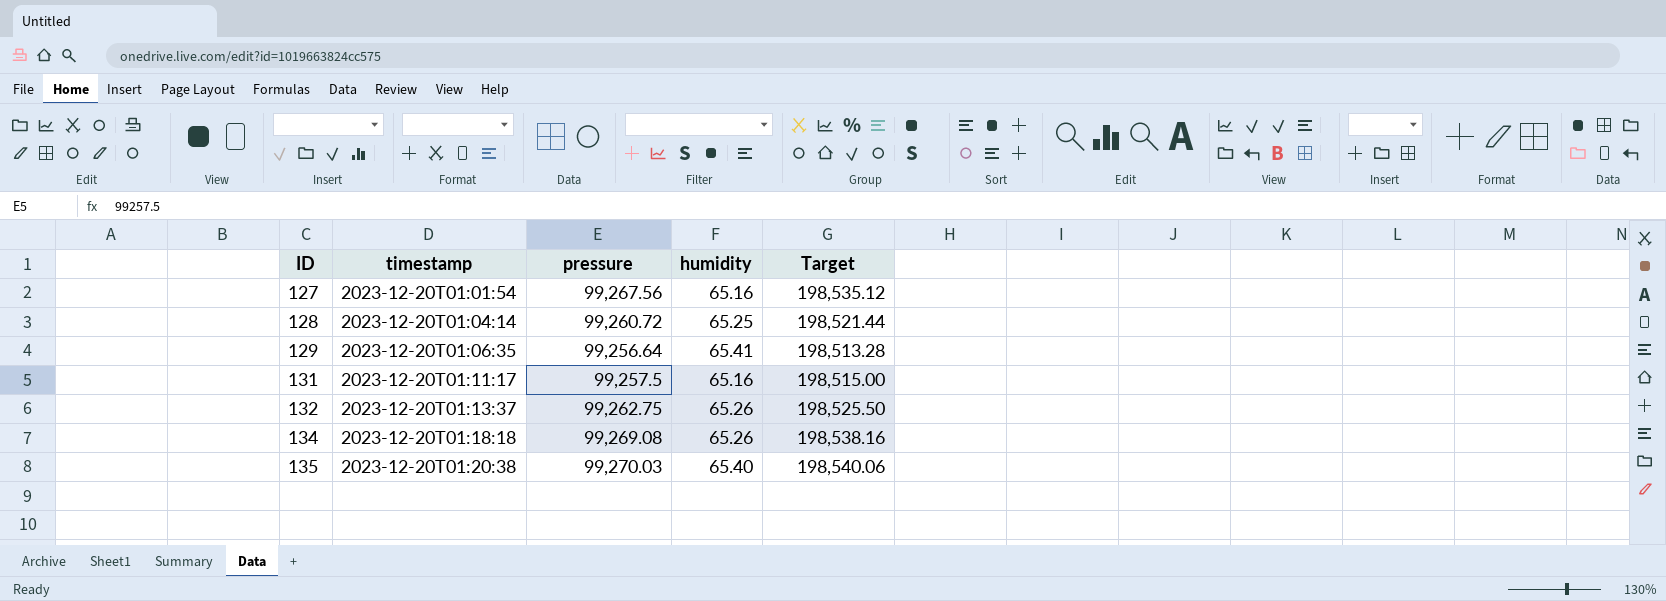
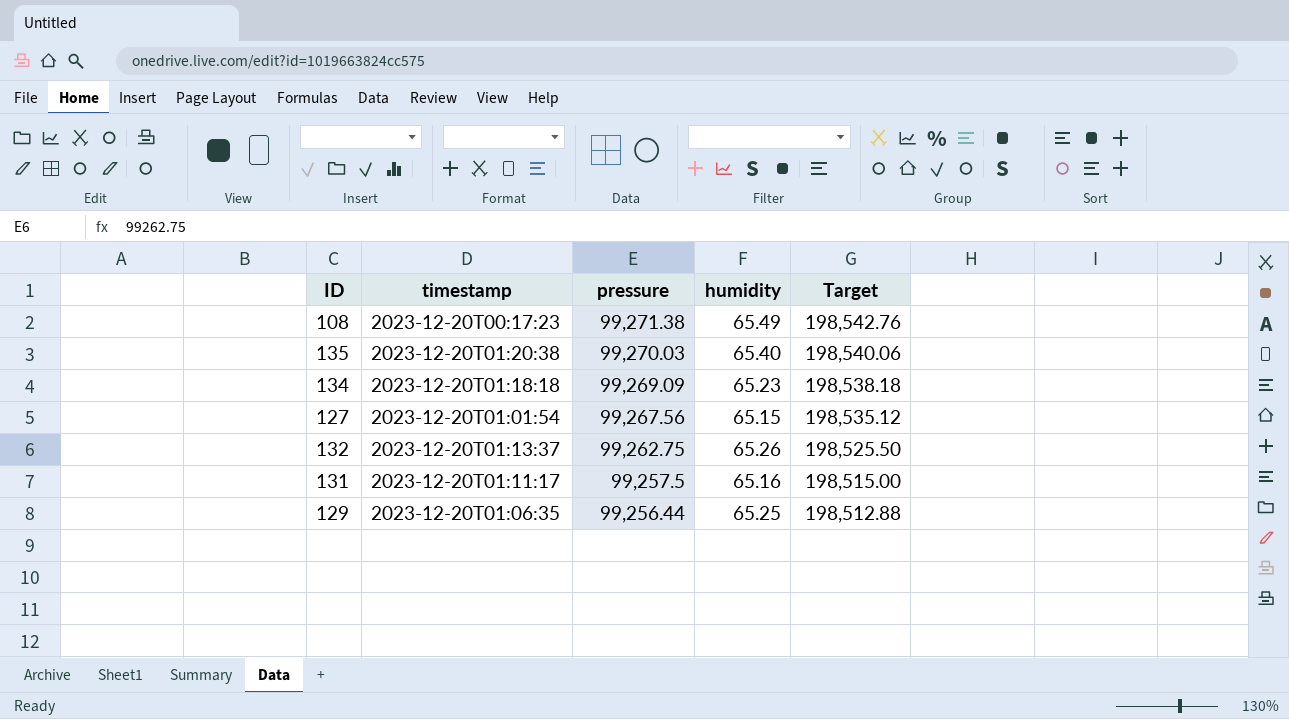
row order: ID ascending -> pressure descending
row 128: 2023-12-20T01:04:14 | 99,260.72 | 65.25 | 198,521.44 -> none
row 108: none -> 2023-12-20T00:17:23 | 99,271.38 | 65.49 | 198,542.76
134 | pressure: 99,269.08 -> 99,269.09
134 | humidity: 65.26 -> 65.23
134 | Target: 198,538.16 -> 198,538.18
127 | humidity: 65.16 -> 65.15
129 | pressure: 99,256.64 -> 99,256.44
129 | humidity: 65.41 -> 65.25
129 | Target: 198,513.28 -> 198,512.88

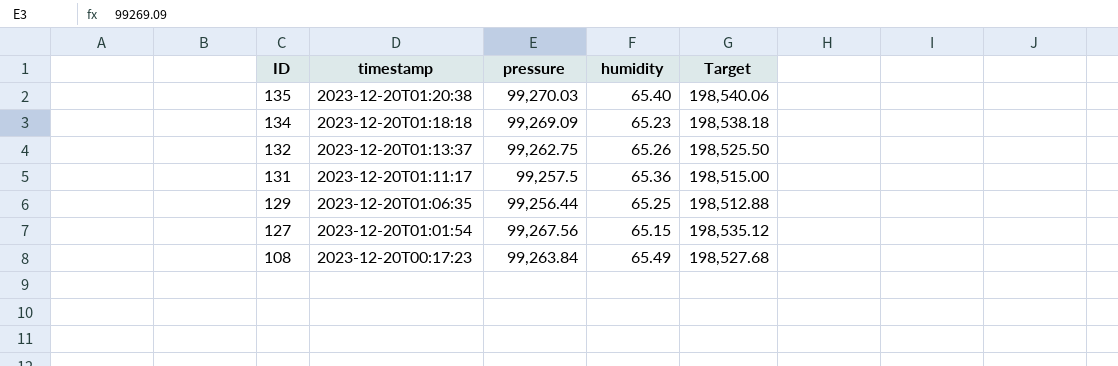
row order: pressure descending -> ID descending
131 | humidity: 65.16 -> 65.36
108 | pressure: 99,271.38 -> 99,263.84
108 | Target: 198,542.76 -> 198,527.68

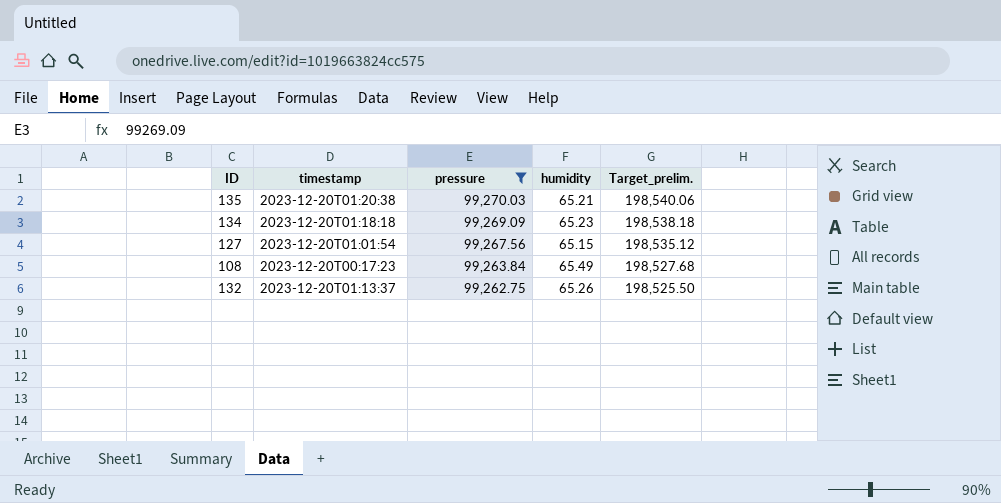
filter: none -> pressure >= 99,262.75
row order: ID descending -> pressure descending
column name: Target -> Target_prelim.
135 | humidity: 65.40 -> 65.21

